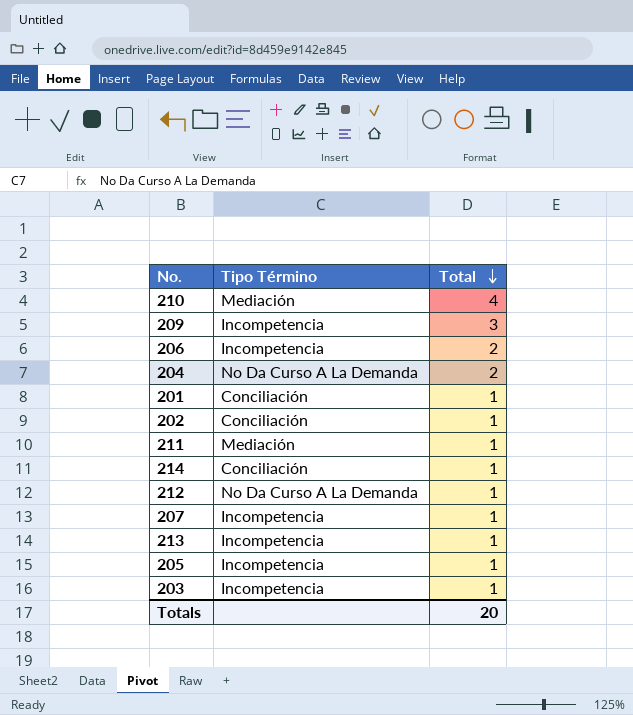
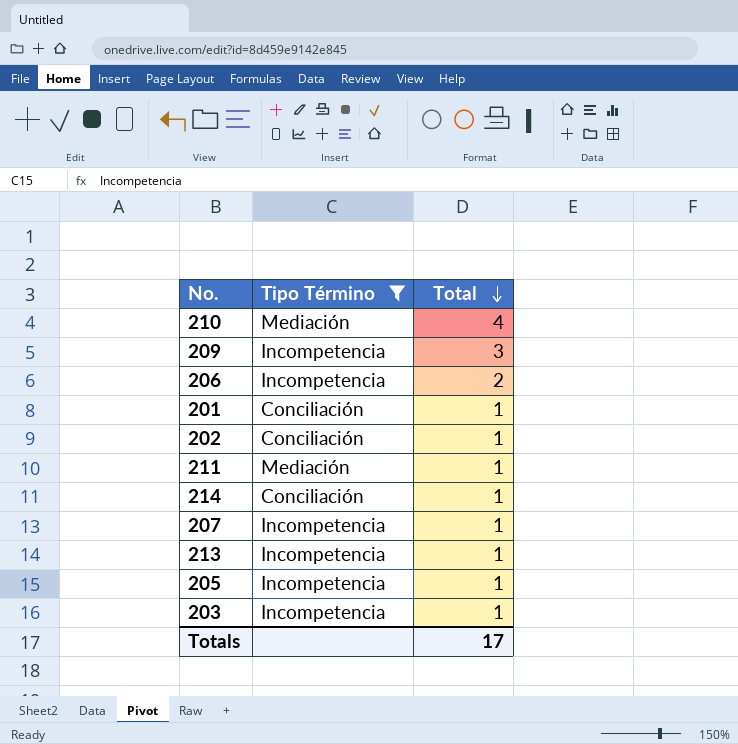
filter: none -> Tipo Término != No Da Curso A La Demanda
Totals | Total: 20 -> 17

